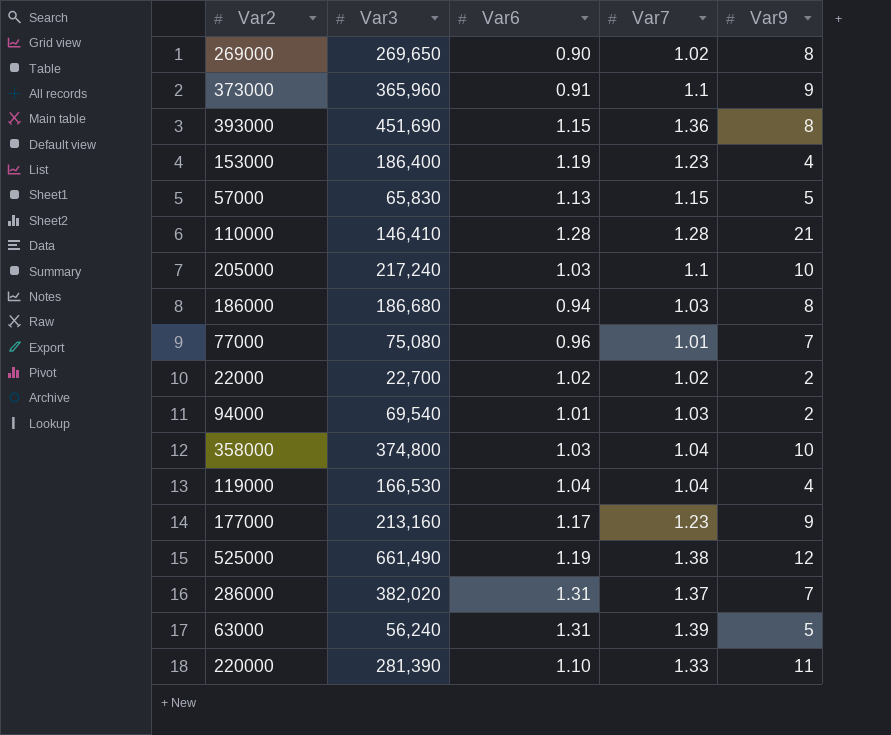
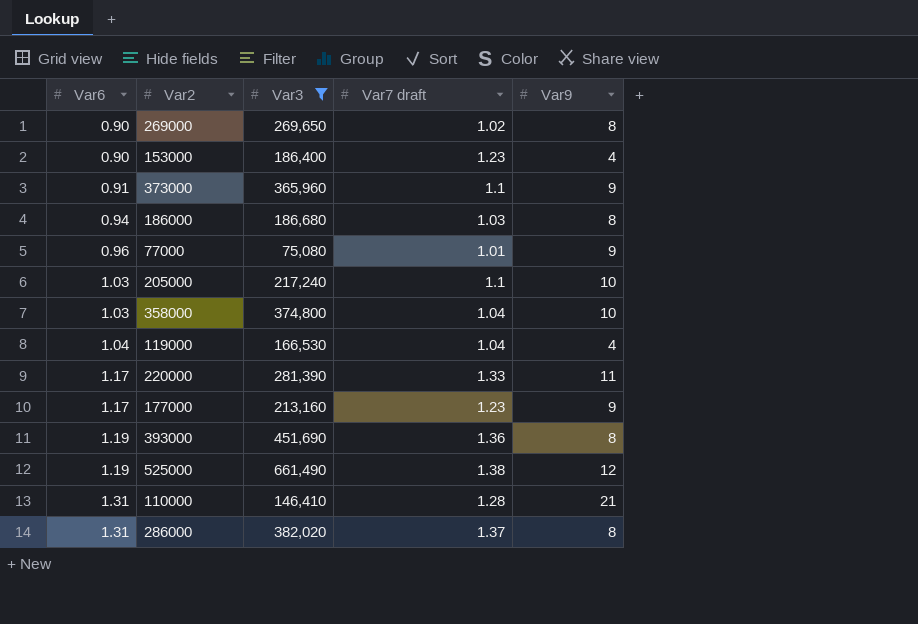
filter: none -> Var3 >= 75,080
row order: none -> Var6 ascending
column Var6 | position: 3 -> 1
column name: Var7 -> Var7 draft
153000 | Var6: 1.19 -> 0.90
77000 | Var9: 7 -> 9
220000 | Var6: 1.10 -> 1.17
393000 | Var6: 1.15 -> 1.19
110000 | Var6: 1.28 -> 1.31
286000 | Var9: 7 -> 8

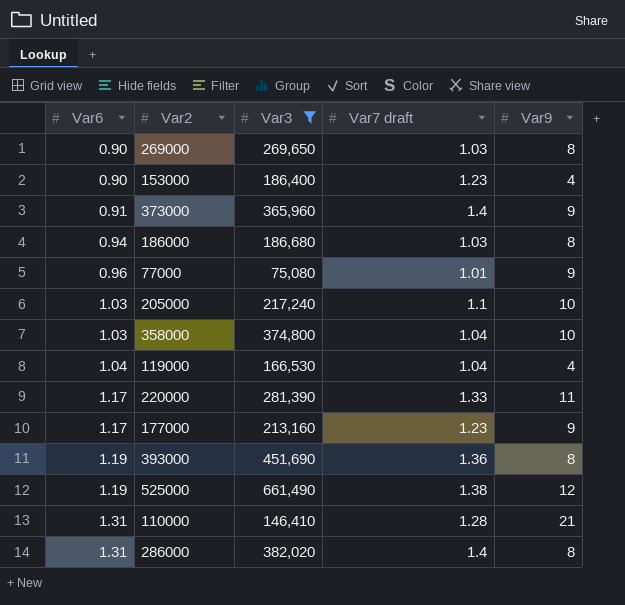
269000 | Var7 draft: 1.02 -> 1.03
373000 | Var7 draft: 1.1 -> 1.4
286000 | Var7 draft: 1.37 -> 1.4

